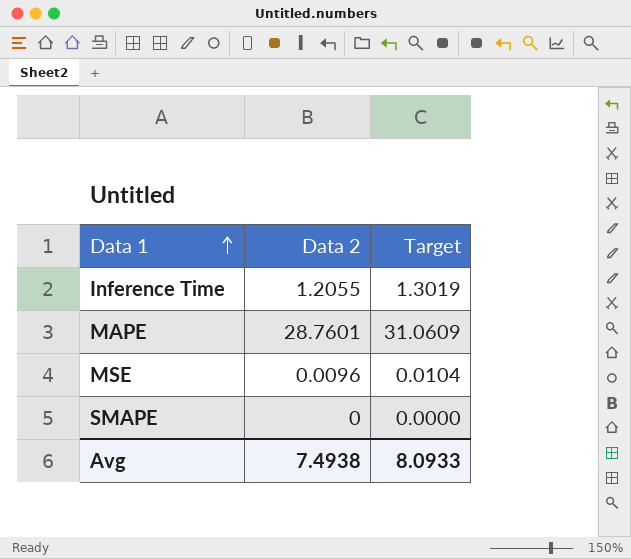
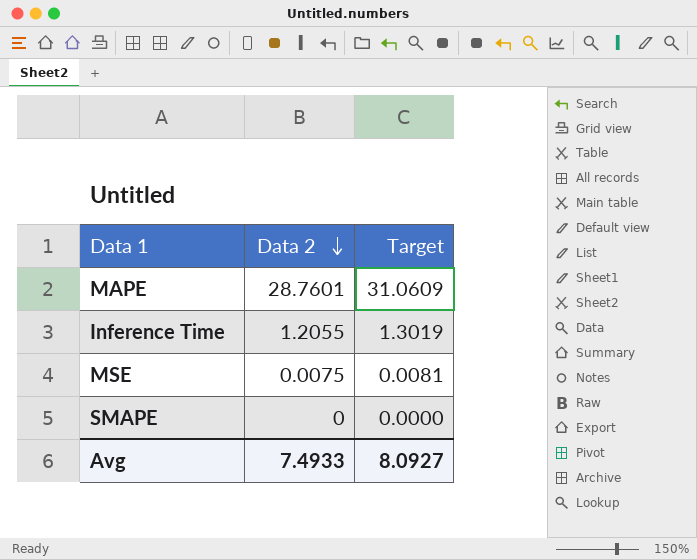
row order: Data 1 ascending -> Data 2 descending
MSE | Data 2: 0.0096 -> 0.0075
MSE | Target: 0.0104 -> 0.0081
Avg | Data 2: 7.4938 -> 7.4933
Avg | Target: 8.0933 -> 8.0927

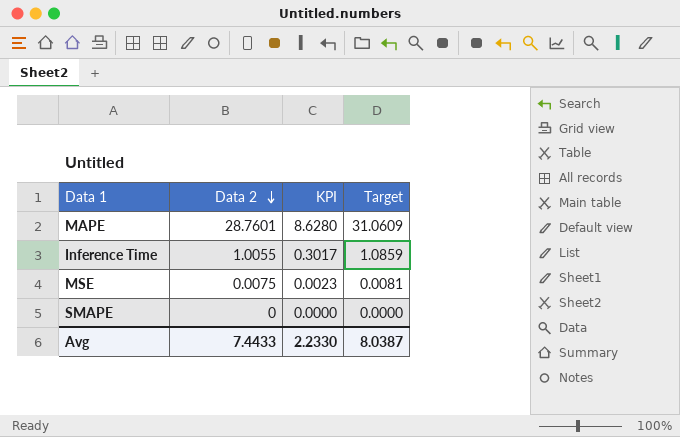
column KPI | formula: none -> [Data 2] * 0.3
Inference Time | Data 2: 1.2055 -> 1.0055
Inference Time | Target: 1.3019 -> 1.0859
Avg | Data 2: 7.4933 -> 7.4433
Avg | Target: 8.0927 -> 8.0387

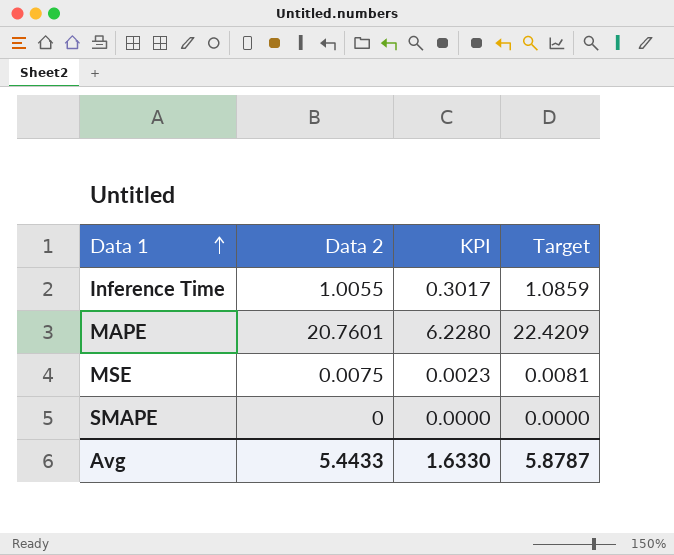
row order: Data 2 descending -> Data 1 ascending
MAPE | Data 2: 28.7601 -> 20.7601
MAPE | KPI: 8.6280 -> 6.2280
MAPE | Target: 31.0609 -> 22.4209
Avg | Data 2: 7.4433 -> 5.4433
Avg | KPI: 2.2330 -> 1.6330
Avg | Target: 8.0387 -> 5.8787

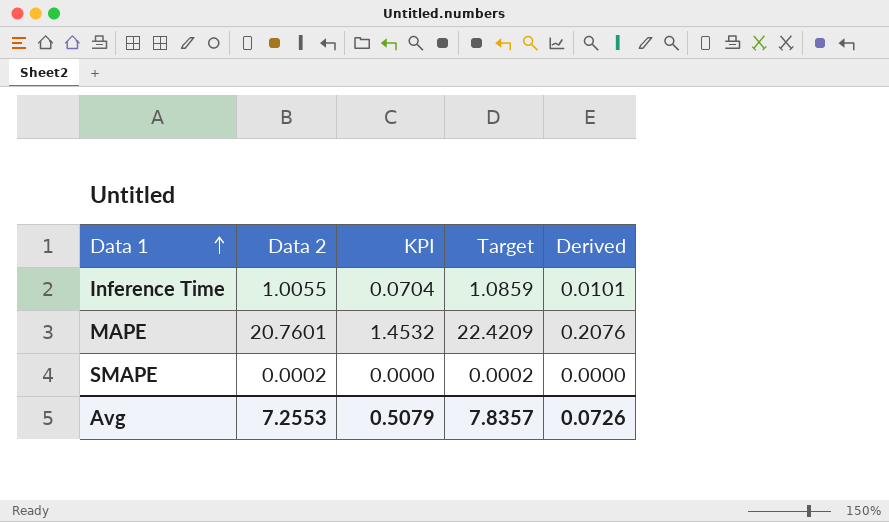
column KPI | formula: [Data 2] * 0.3 -> [Data 2] * 0.07
column Derived | formula: none -> [Data 2] * 0.01
row MSE: 0.0075 | 0.0023 | 0.0081 -> none
SMAPE | Data 2: 0 -> 0.0002
SMAPE | Target: 0.0000 -> 0.0002
Avg | Data 2: 5.4433 -> 7.2553
Avg | KPI: 1.6330 -> 0.5079
Avg | Target: 5.8787 -> 7.8357

